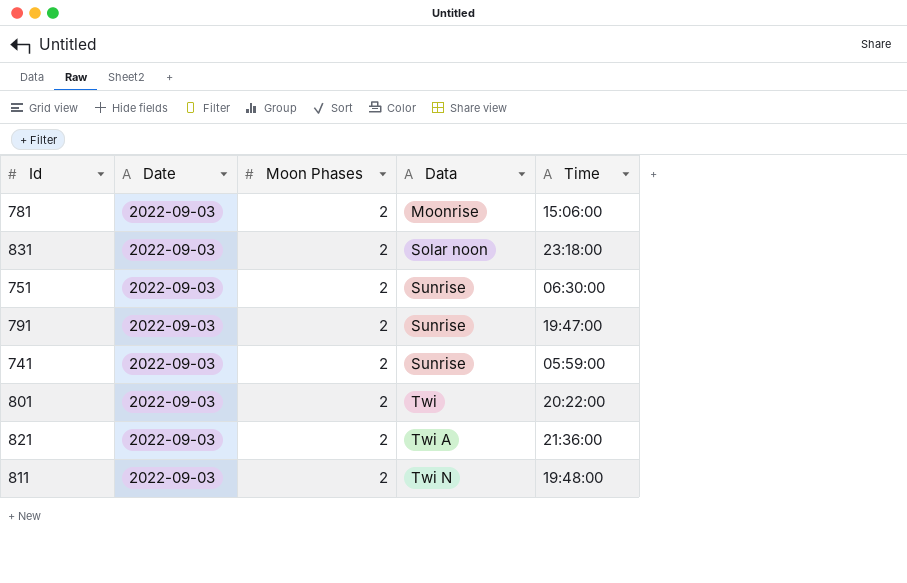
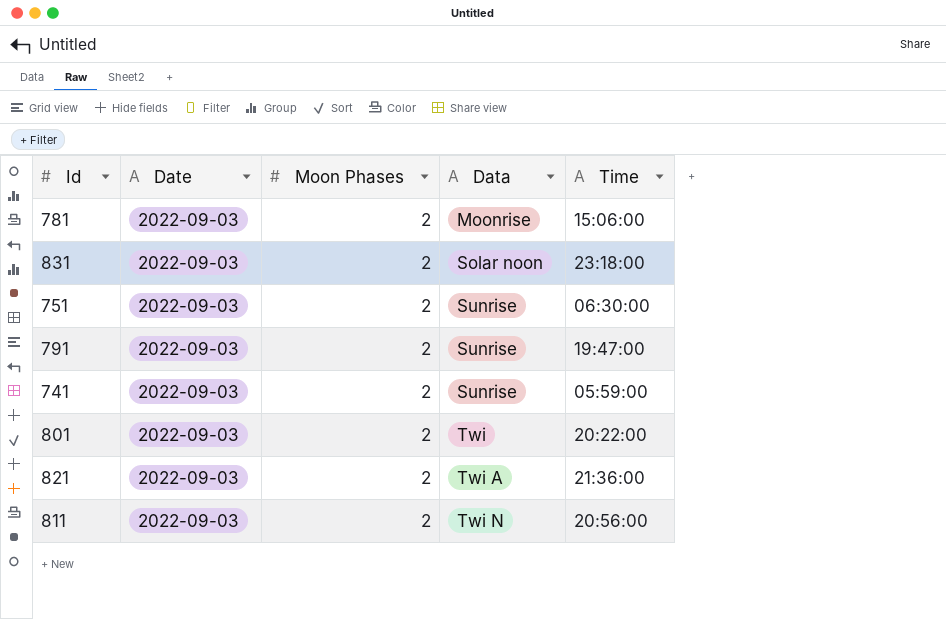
811 | Time: 19:48:00 -> 20:56:00

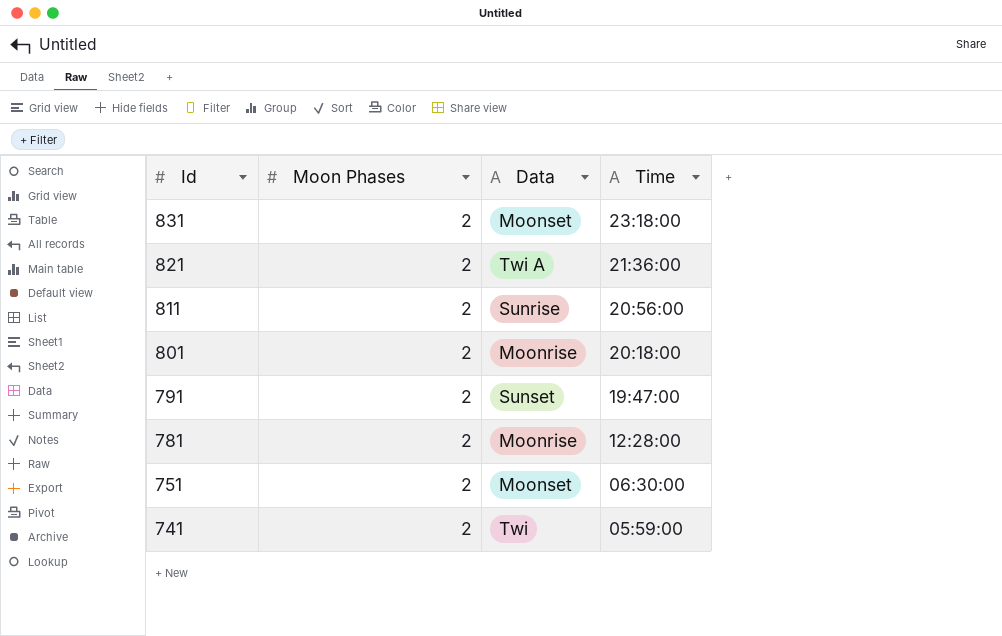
row order: Data ascending -> Id descending
column Date | position: 2 -> none
831 | Data: Solar noon -> Moonset
811 | Data: Twi N -> Sunrise
801 | Data: Twi -> Moonrise
801 | Time: 20:22:00 -> 20:18:00
791 | Data: Sunrise -> Sunset
781 | Time: 15:06:00 -> 12:28:00
751 | Data: Sunrise -> Moonset
741 | Data: Sunrise -> Twi

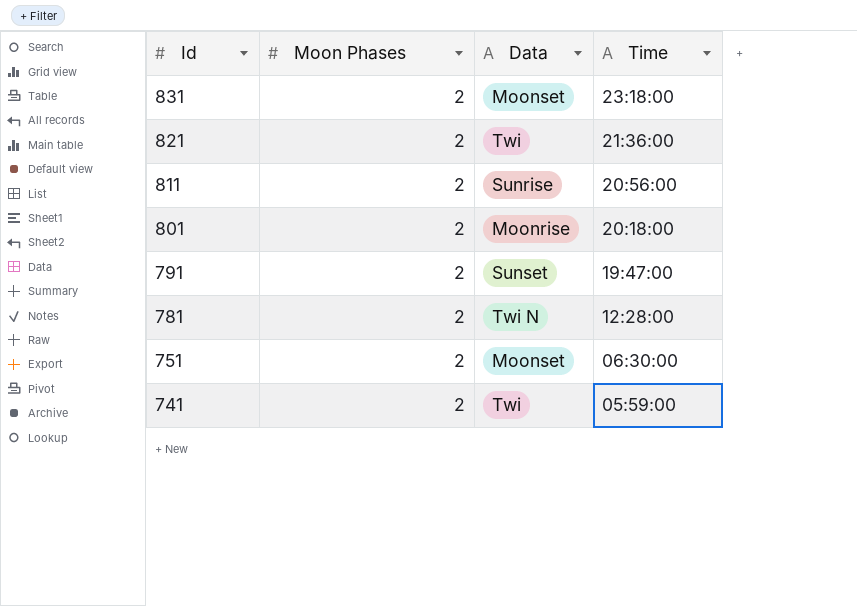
821 | Data: Twi A -> Twi
781 | Data: Moonrise -> Twi N

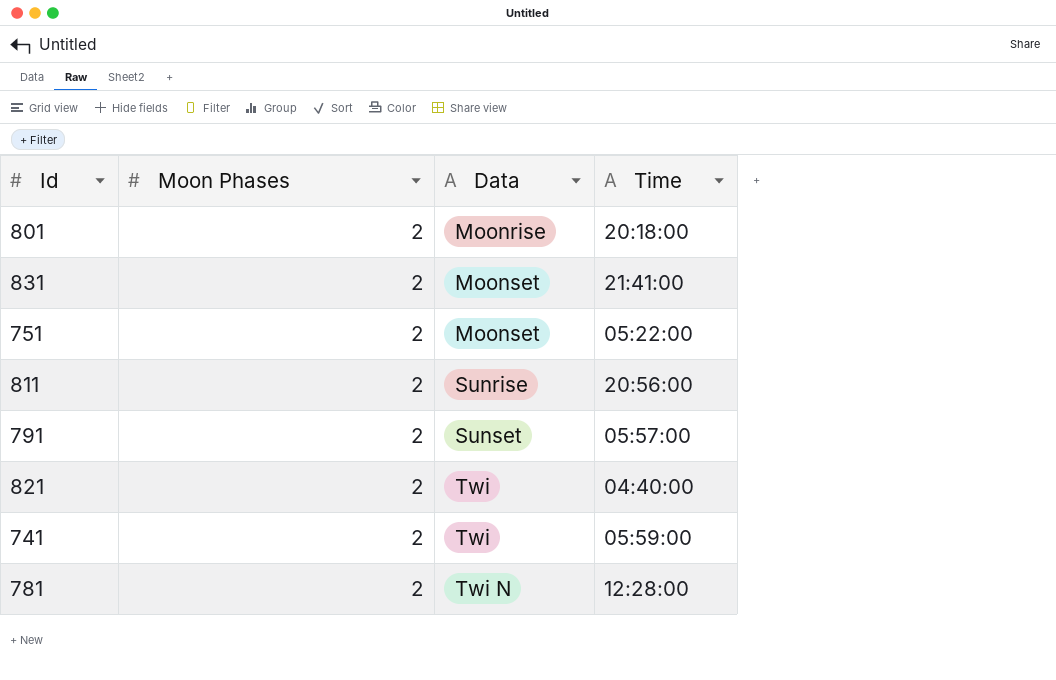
row order: Id descending -> Data ascending
831 | Time: 23:18:00 -> 21:41:00
751 | Time: 06:30:00 -> 05:22:00
791 | Time: 19:47:00 -> 05:57:00
821 | Time: 21:36:00 -> 04:40:00

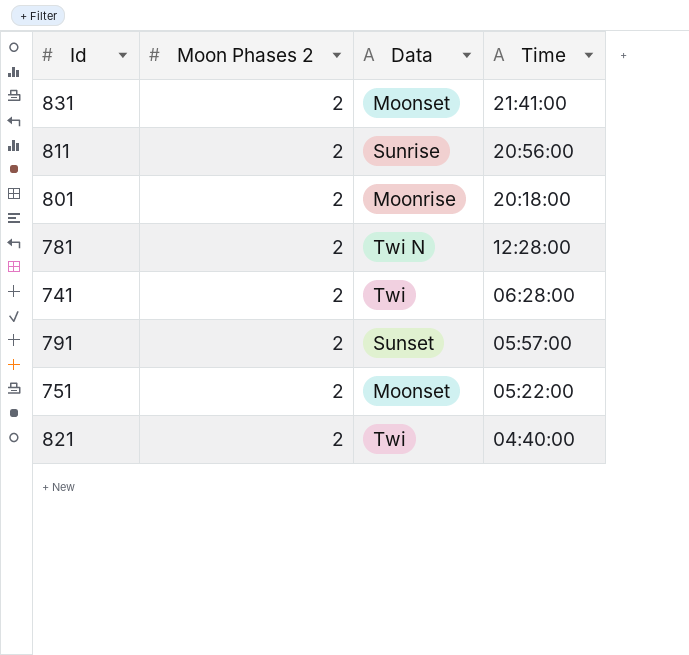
row order: Data ascending -> Time descending
column name: Moon Phases -> Moon Phases 2
741 | Time: 05:59:00 -> 06:28:00

